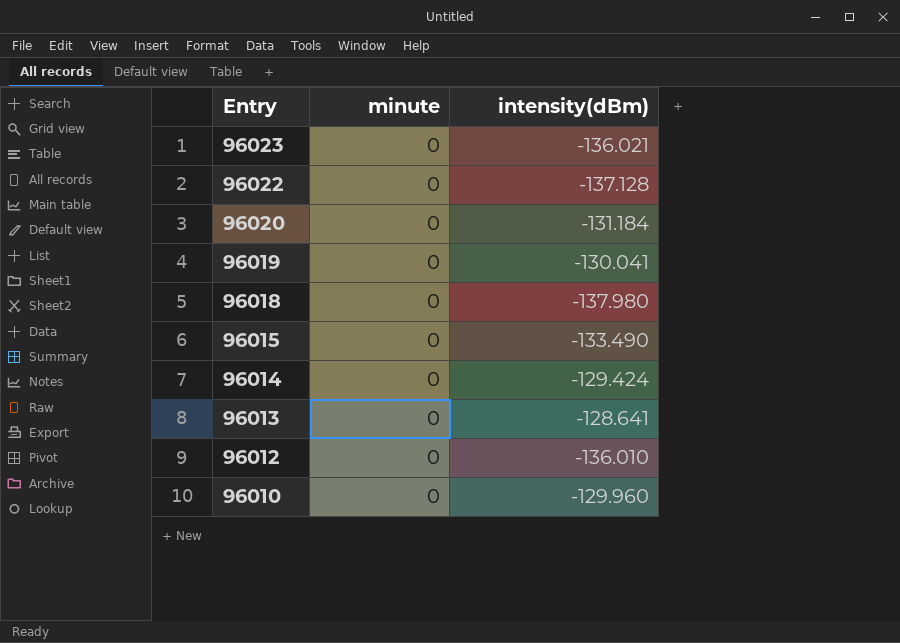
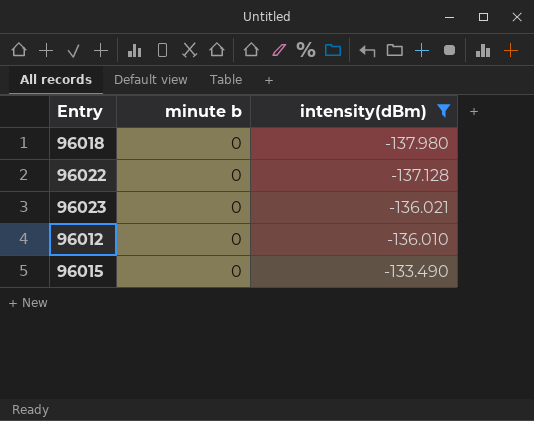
filter: none -> intensity(dBm) <= -133.490
row order: Entry descending -> intensity(dBm) ascending
column name: minute -> minute b

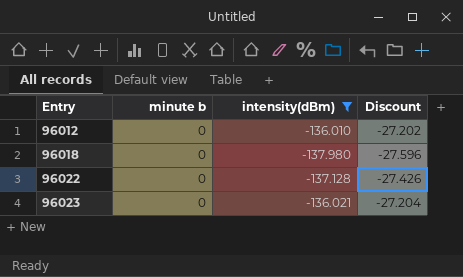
row order: intensity(dBm) ascending -> Entry ascending
column Discount | formula: none -> [intensity(dBm)] * 0.2
row 96015: 0 | -133.490 -> none

